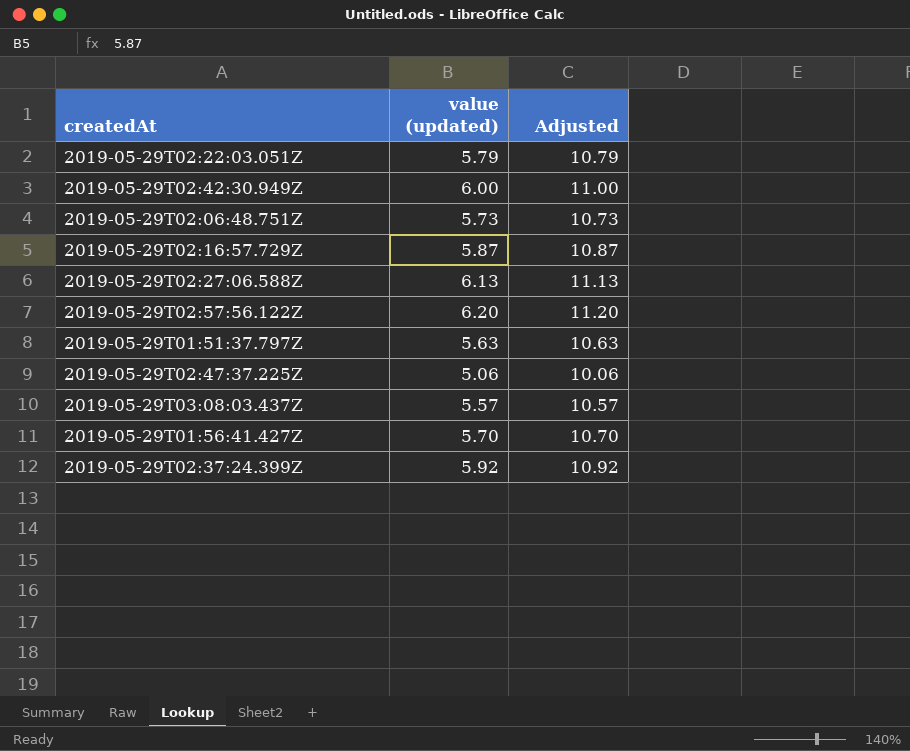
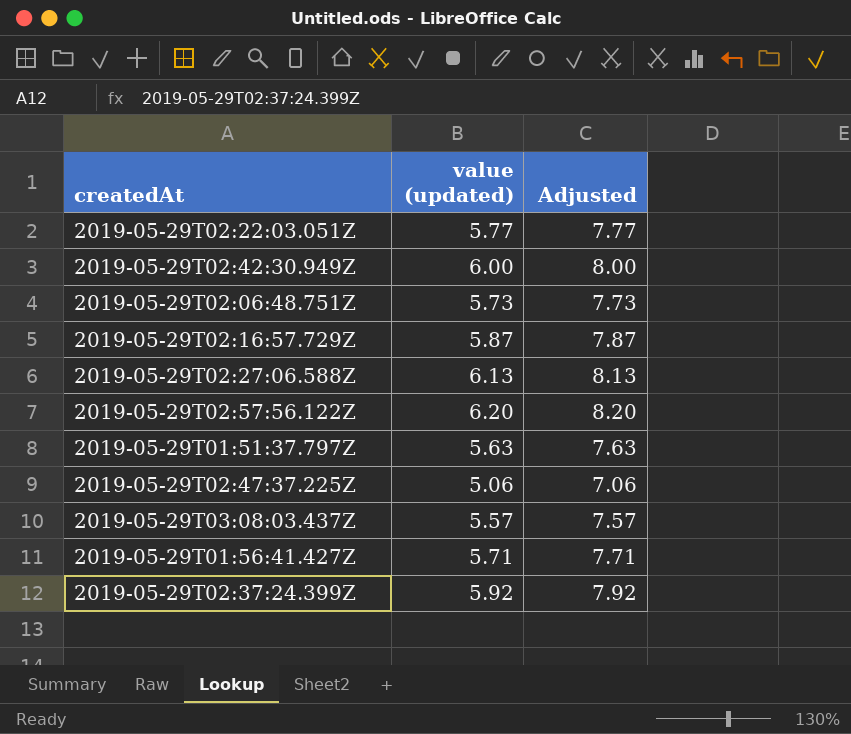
column Adjusted | formula: [value (updated)] + 5 -> [value (updated)] + 2
2019-05-29T02:22:03.051Z | value (updated): 5.79 -> 5.77
2019-05-29T01:56:41.427Z | value (updated): 5.70 -> 5.71

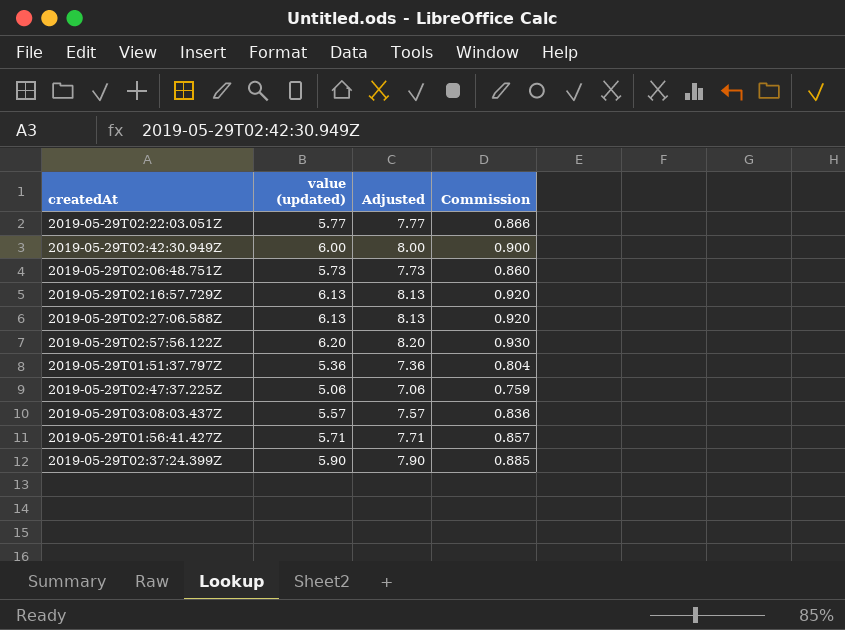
column Commission | formula: none -> [value (updated)] * 0.15
2019-05-29T02:16:57.729Z | value (updated): 5.87 -> 6.13
2019-05-29T02:16:57.729Z | Adjusted: 7.87 -> 8.13
2019-05-29T01:51:37.797Z | value (updated): 5.63 -> 5.36
2019-05-29T01:51:37.797Z | Adjusted: 7.63 -> 7.36
2019-05-29T02:37:24.399Z | value (updated): 5.92 -> 5.90
2019-05-29T02:37:24.399Z | Adjusted: 7.92 -> 7.90

